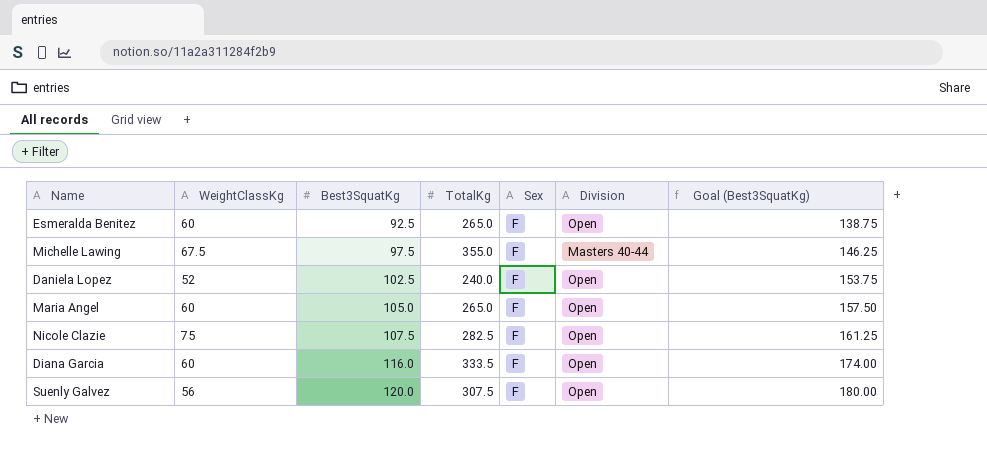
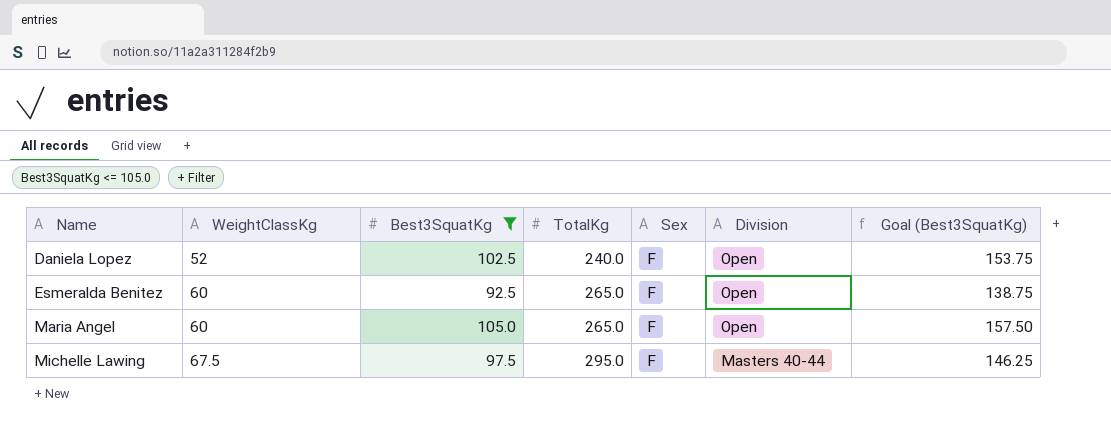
filter: none -> Best3SquatKg <= 105.0
row order: Best3SquatKg ascending -> Name ascending
Michelle Lawing | TotalKg: 355.0 -> 295.0

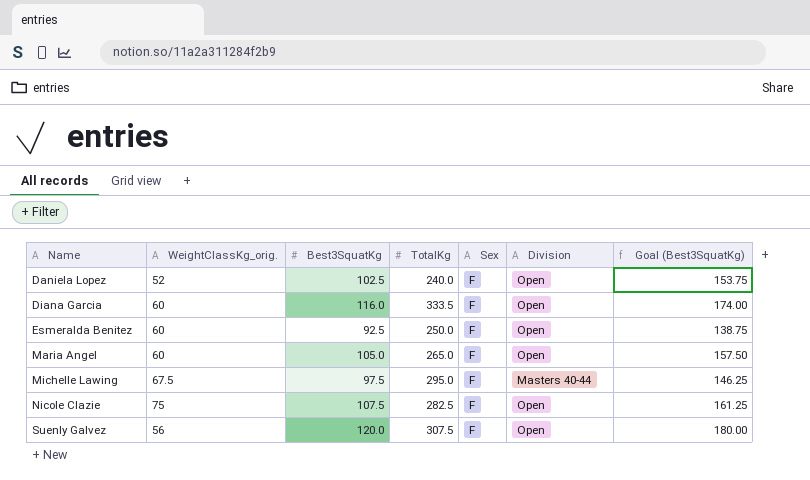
filter: Best3SquatKg <= 105.0 -> none
column name: WeightClassKg -> WeightClassKg_orig.
Esmeralda Benitez | TotalKg: 265.0 -> 250.0

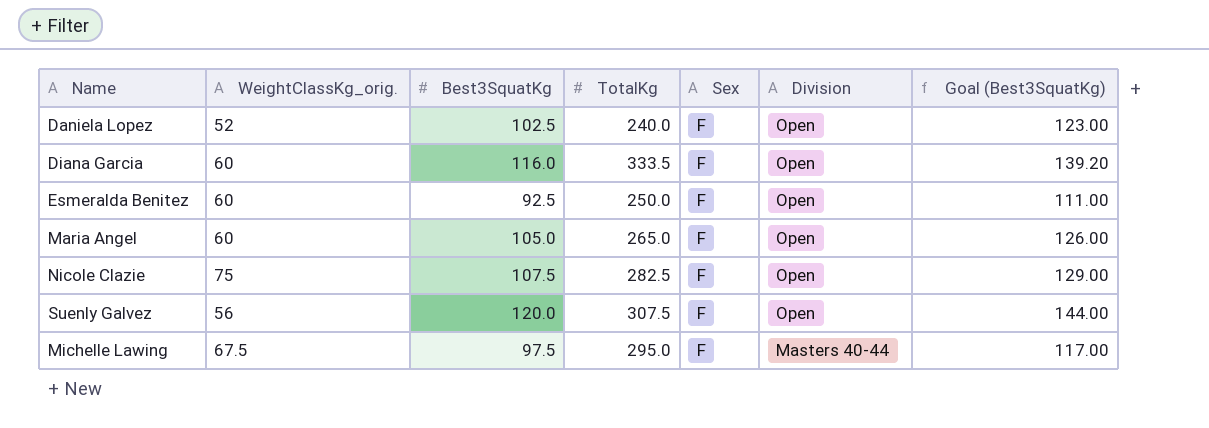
row order: Name ascending -> Division descending
column Goal (Best3SquatKg) | formula: [Best3SquatKg] * 1.5 -> [Best3SquatKg] * 1.2

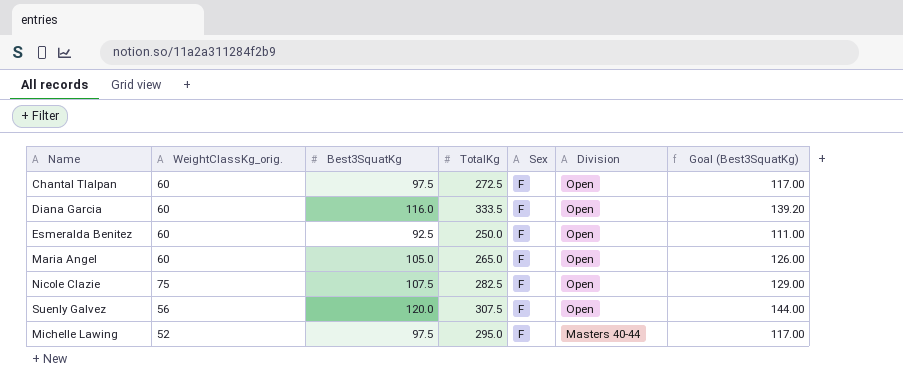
row Daniela Lopez: 52 | 102.5 | 240.0 | F | Open | 123.00 -> none
row Chantal Tlalpan: none -> 60 | 97.5 | 272.5 | F | Open | 117.00
Michelle Lawing | WeightClassKg_orig.: 67.5 -> 52

